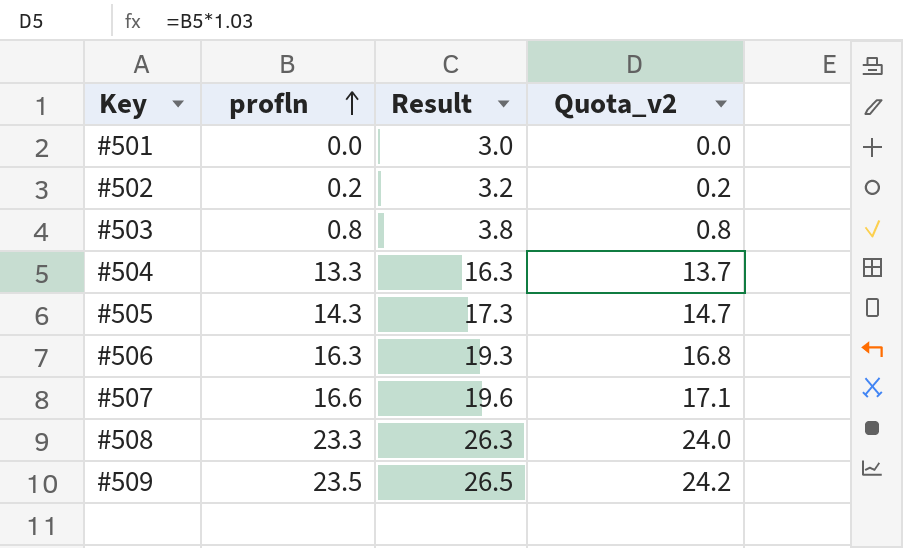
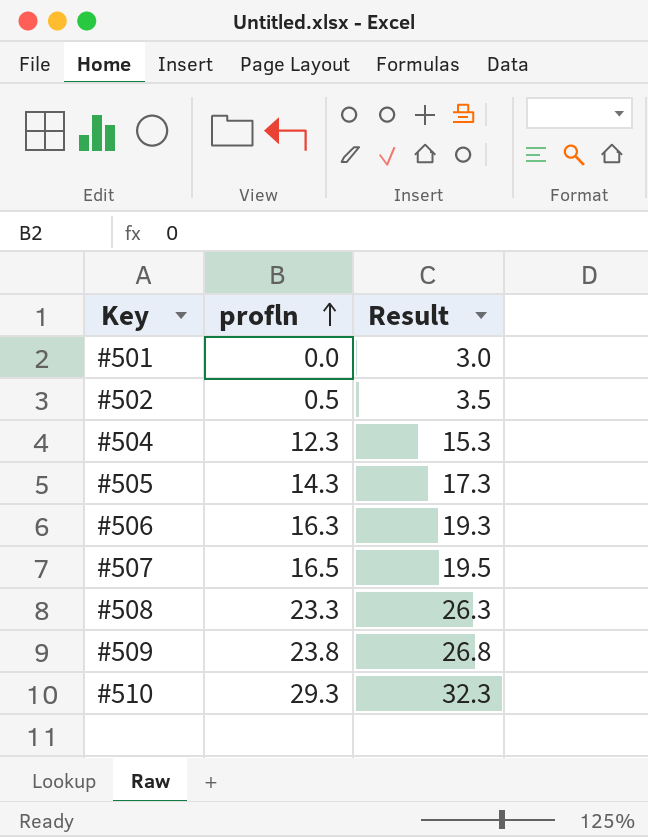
column Quota_v2 | formula: [profln] * 1.03 -> none
row #503: 0.8 | 3.8 | 0.8 -> none
#502 | profln: 0.2 -> 0.5
#502 | Result: 3.2 -> 3.5
#504 | profln: 13.3 -> 12.3
#504 | Result: 16.3 -> 15.3
#507 | profln: 16.6 -> 16.5
#507 | Result: 19.6 -> 19.5
#509 | profln: 23.5 -> 23.8
#509 | Result: 26.5 -> 26.8
row #510: none -> 29.3 | 32.3

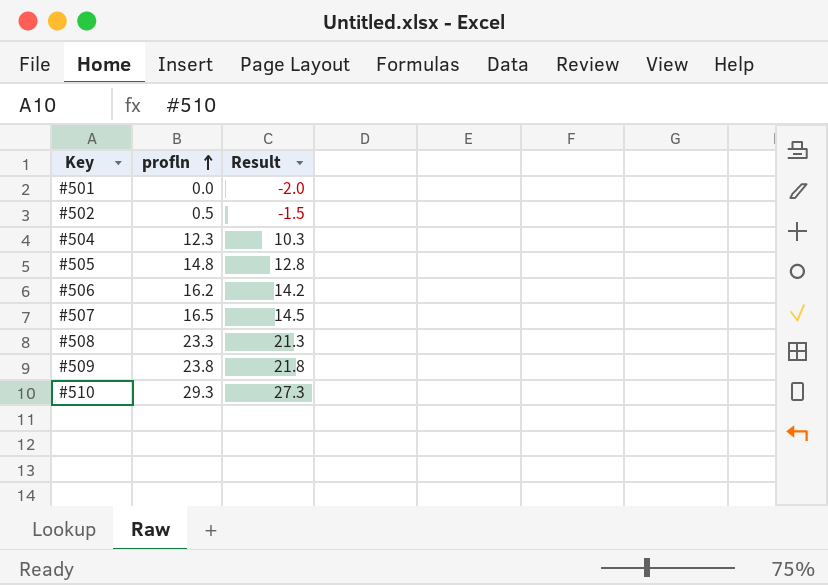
column Result | formula: [profln] + 3 -> [profln] - 2
#505 | profln: 14.3 -> 14.8
#506 | profln: 16.3 -> 16.2

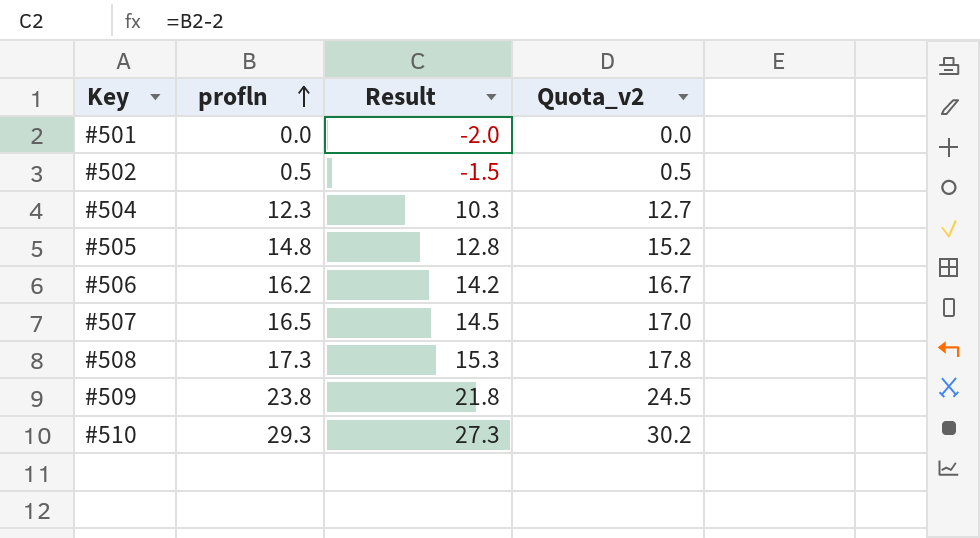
column Quota_v2 | formula: none -> [profln] * 1.03
#508 | profln: 23.3 -> 17.3
#508 | Result: 21.3 -> 15.3

